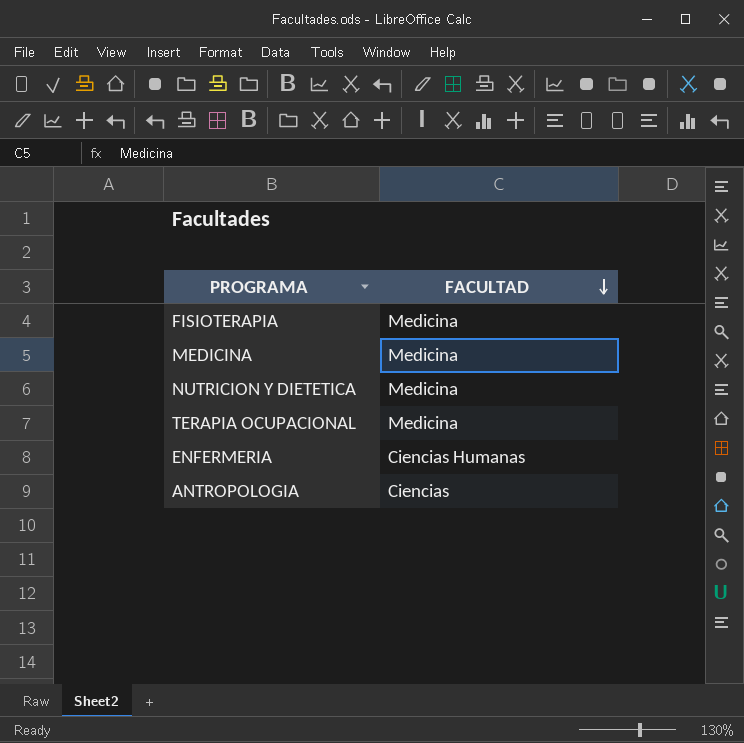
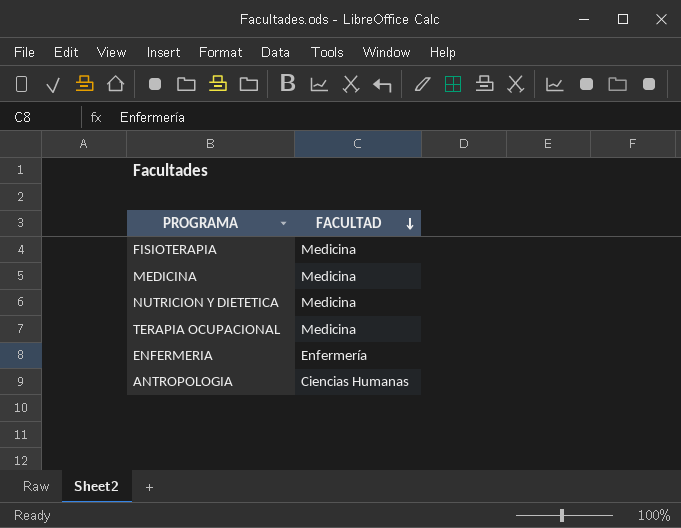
ENFERMERIA | FACULTAD: Ciencias Humanas -> Enfermería
ANTROPOLOGIA | FACULTAD: Ciencias -> Ciencias Humanas

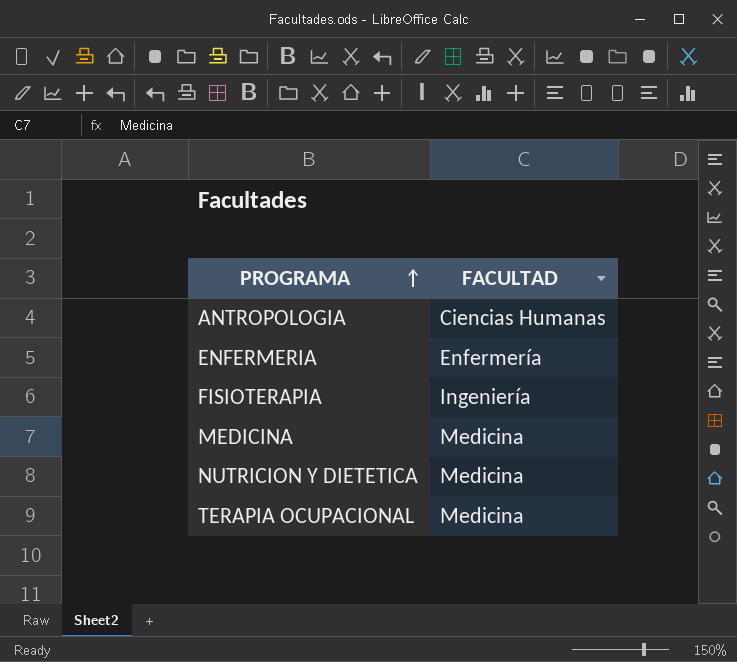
row order: FACULTAD descending -> PROGRAMA ascending
FISIOTERAPIA | FACULTAD: Medicina -> Ingeniería

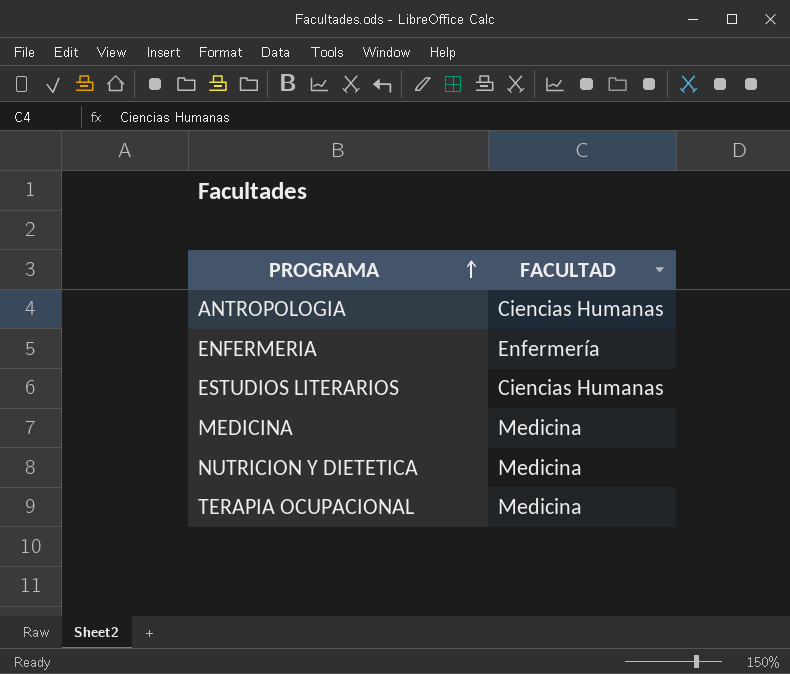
row FISIOTERAPIA: Ingeniería -> none
row ESTUDIOS LITERARIOS: none -> Ciencias Humanas

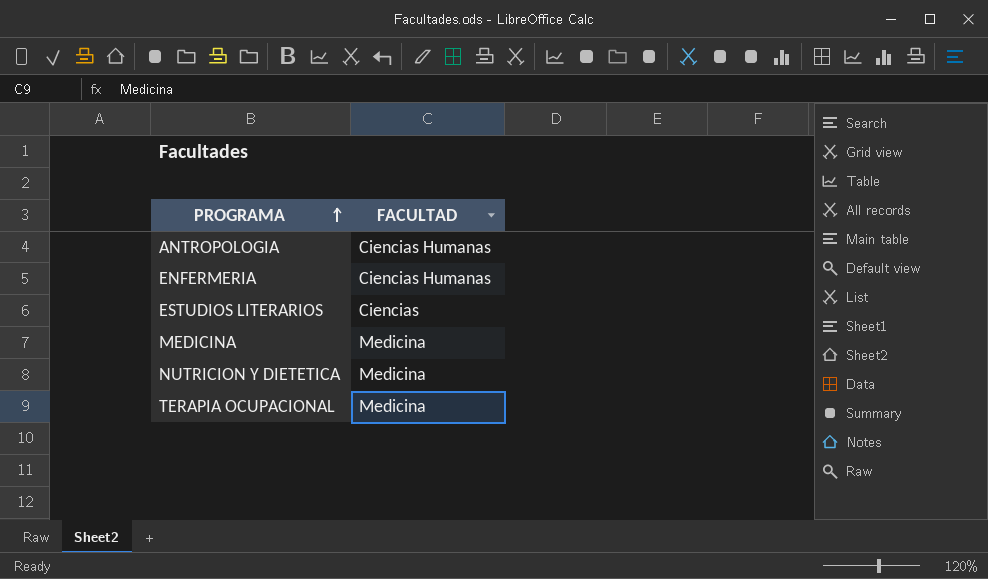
ENFERMERIA | FACULTAD: Enfermería -> Ciencias Humanas
ESTUDIOS LITERARIOS | FACULTAD: Ciencias Humanas -> Ciencias

